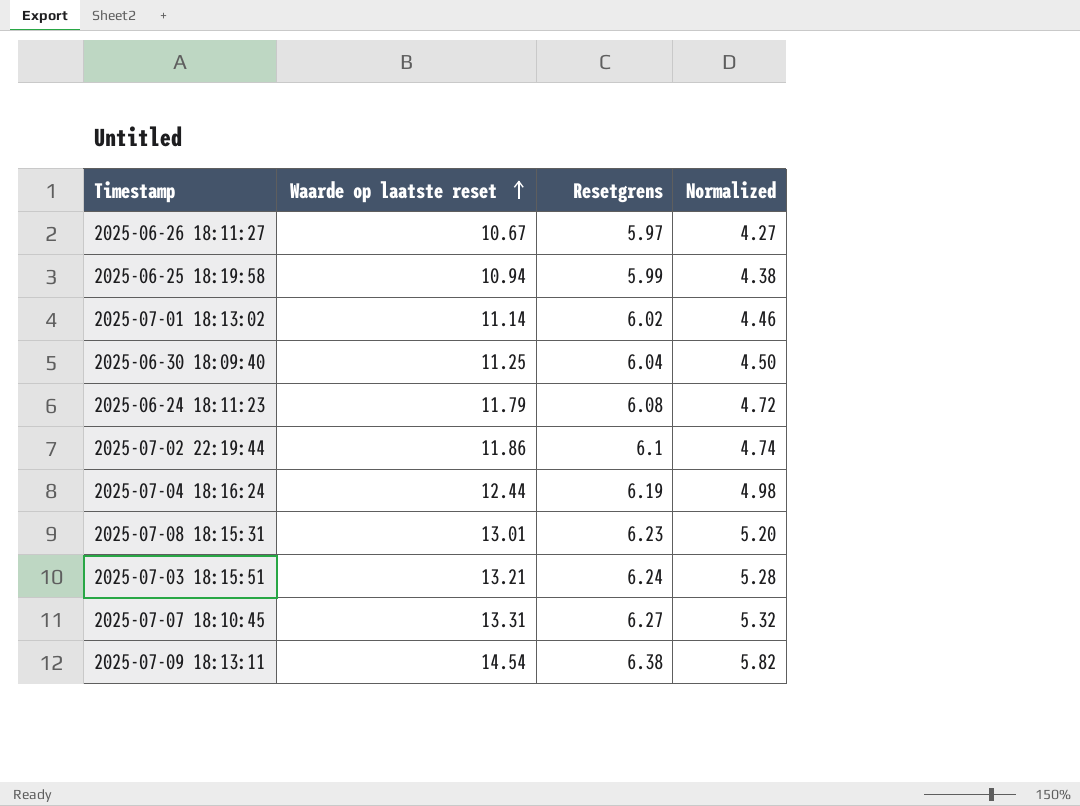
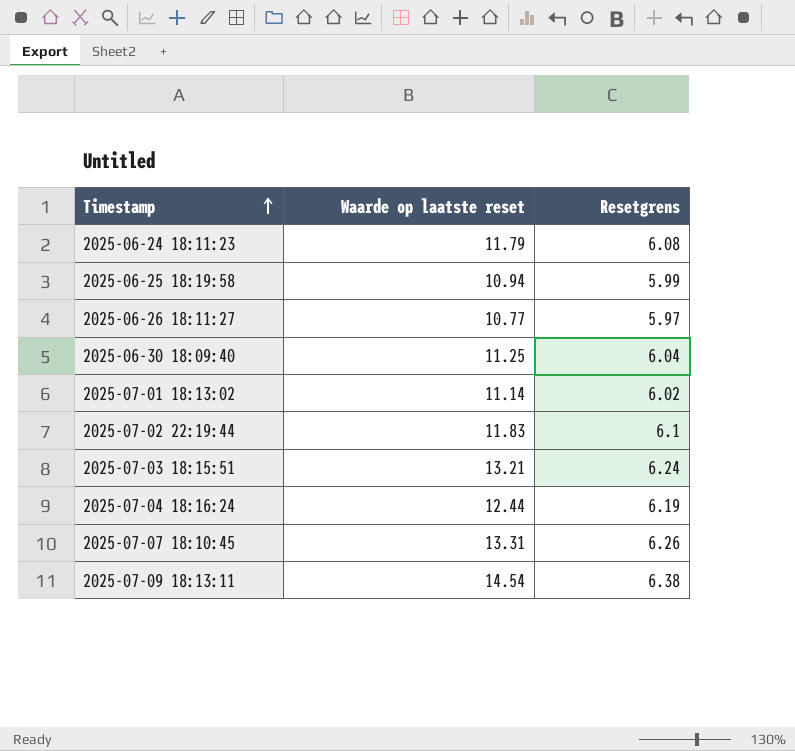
row order: Waarde op laatste reset ascending -> Timestamp ascending
column Normalized | formula: [Waarde op laatste reset] * 0.4 -> none
row 2025-07-08 18:15:31: 13.01 | 6.23 | 5.20 -> none
2025-06-26 18:11:27 | Waarde op laatste reset: 10.67 -> 10.77
2025-07-02 22:19:44 | Waarde op laatste reset: 11.86 -> 11.83
2025-07-07 18:10:45 | Resetgrens: 6.27 -> 6.26

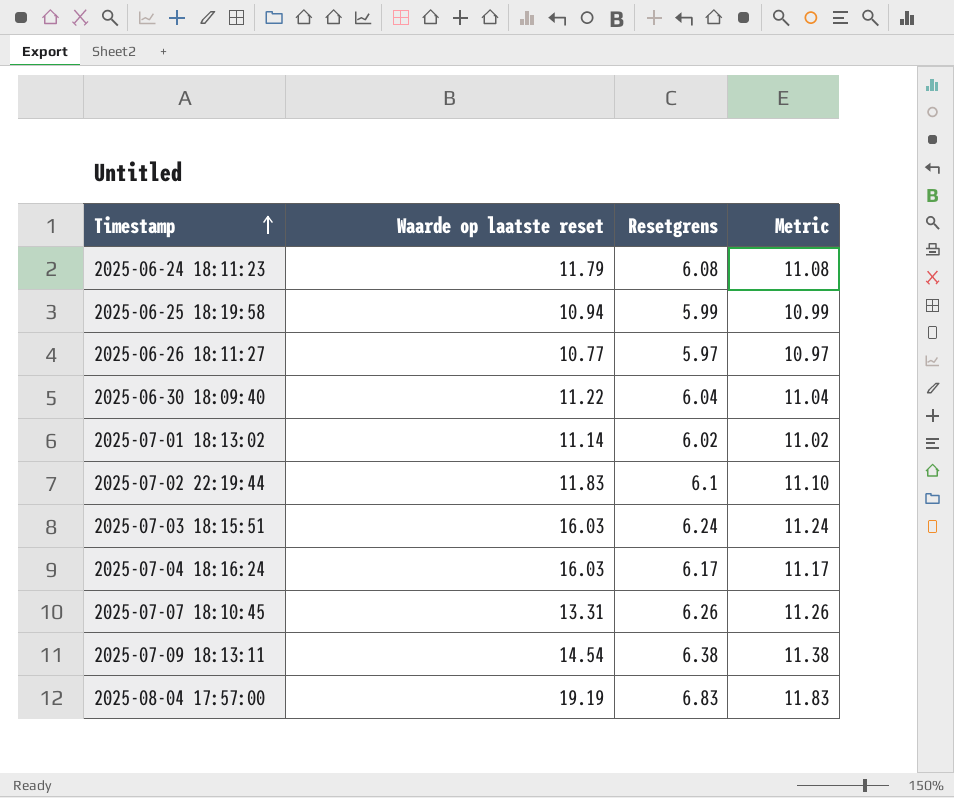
column Metric | formula: none -> [Resetgrens] + 5
2025-06-30 18:09:40 | Waarde op laatste reset: 11.25 -> 11.22
2025-07-03 18:15:51 | Waarde op laatste reset: 13.21 -> 16.03
2025-07-04 18:16:24 | Waarde op laatste reset: 12.44 -> 16.03
2025-07-04 18:16:24 | Resetgrens: 6.19 -> 6.17
row 2025-08-04 17:57:00: none -> 19.19 | 6.83 | 11.83

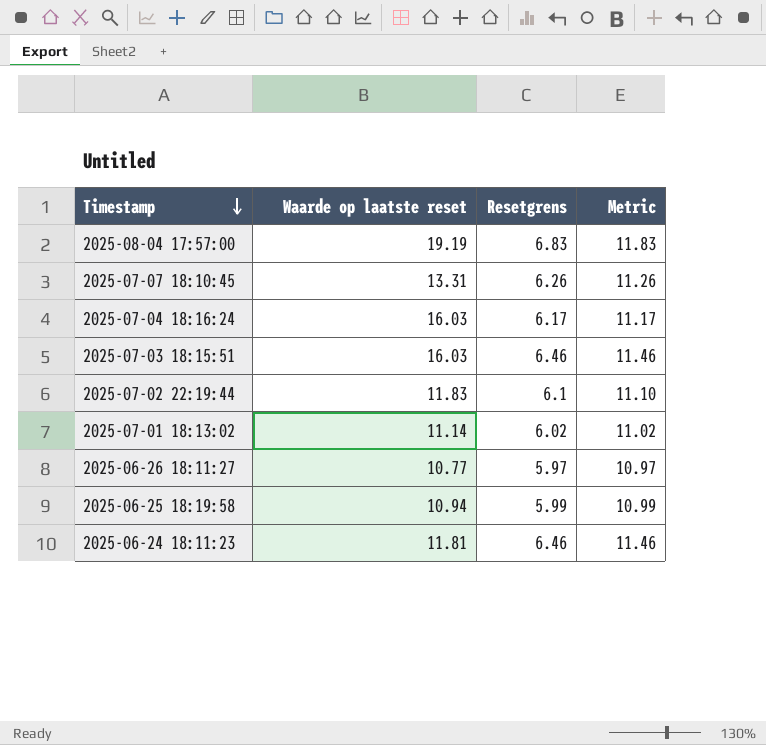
row order: Timestamp ascending -> Timestamp descending
row 2025-06-30 18:09:40: 11.22 | 6.04 | 11.04 -> none
row 2025-07-09 18:13:11: 14.54 | 6.38 | 11.38 -> none
2025-07-03 18:15:51 | Resetgrens: 6.24 -> 6.46
2025-07-03 18:15:51 | Metric: 11.24 -> 11.46
2025-06-24 18:11:23 | Waarde op laatste reset: 11.79 -> 11.81
2025-06-24 18:11:23 | Resetgrens: 6.08 -> 6.46
2025-06-24 18:11:23 | Metric: 11.08 -> 11.46

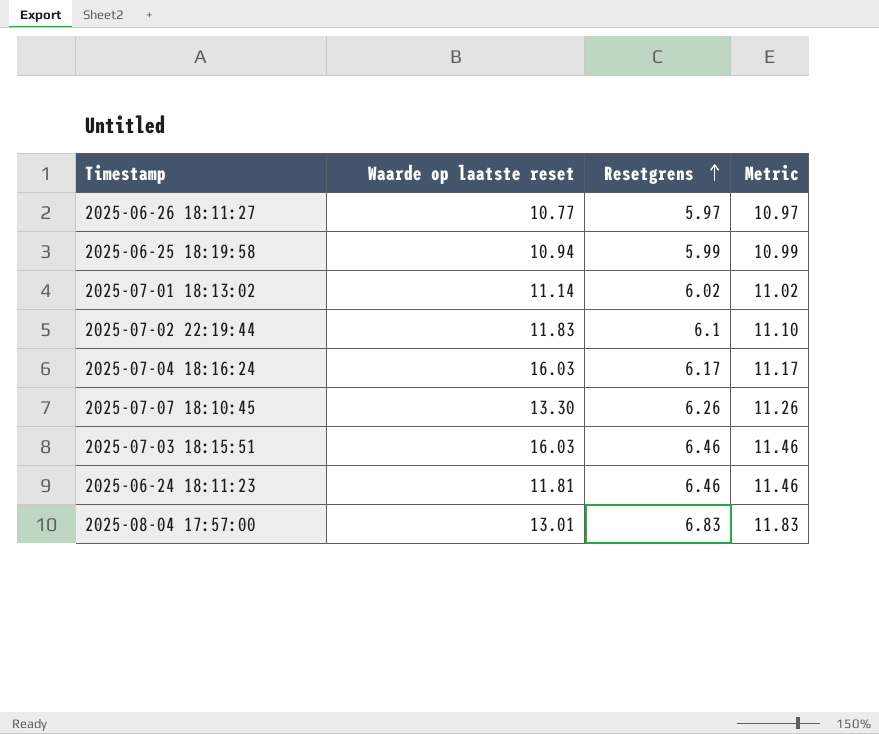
row order: Timestamp descending -> Resetgrens ascending
2025-07-07 18:10:45 | Waarde op laatste reset: 13.31 -> 13.30
2025-08-04 17:57:00 | Waarde op laatste reset: 19.19 -> 13.01

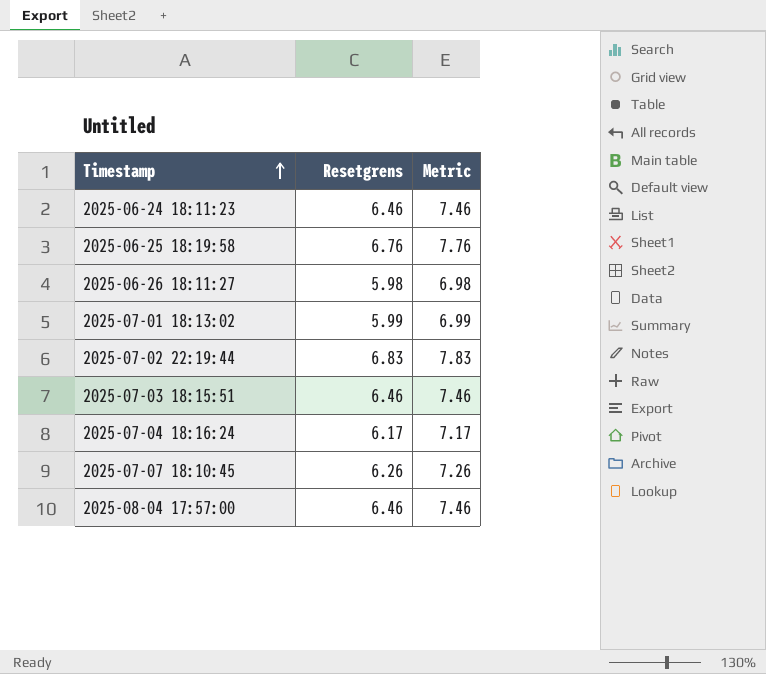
row order: Resetgrens ascending -> Timestamp ascending
column Waarde op laatste reset | position: 2 -> none
column Metric | formula: [Resetgrens] + 5 -> [Resetgrens] + 1
2025-06-25 18:19:58 | Resetgrens: 5.99 -> 6.76
2025-06-26 18:11:27 | Resetgrens: 5.97 -> 5.98
2025-07-01 18:13:02 | Resetgrens: 6.02 -> 5.99
2025-07-02 22:19:44 | Resetgrens: 6.1 -> 6.83
2025-08-04 17:57:00 | Resetgrens: 6.83 -> 6.46

